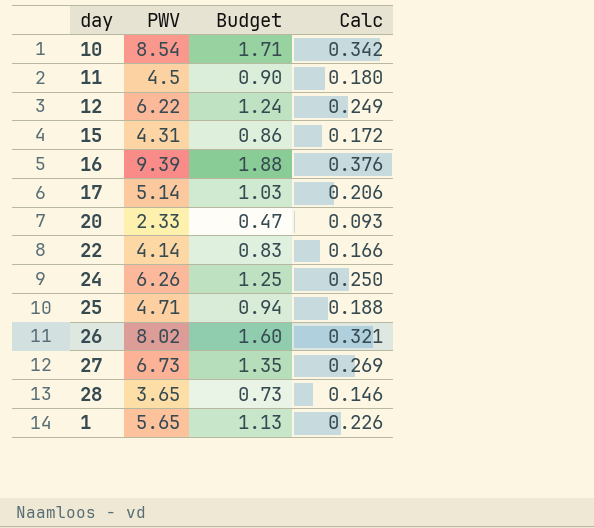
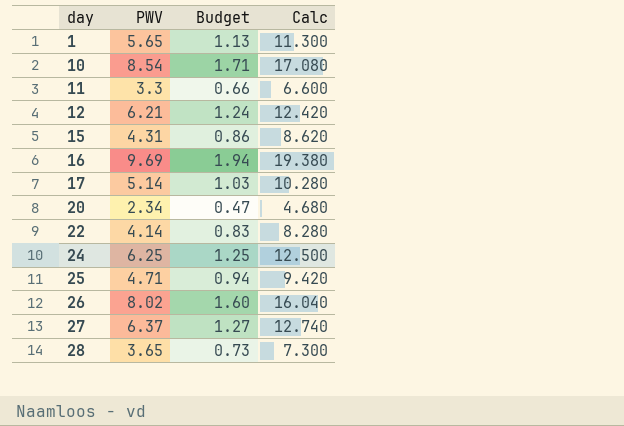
row order: none -> day ascending
column Calc | formula: [PWV] * 0.04 -> [PWV] * 2
11 | PWV: 4.5 -> 3.3
11 | Budget: 0.90 -> 0.66
12 | PWV: 6.22 -> 6.21
16 | PWV: 9.39 -> 9.69
16 | Budget: 1.88 -> 1.94
20 | PWV: 2.33 -> 2.34
24 | PWV: 6.26 -> 6.25
27 | PWV: 6.73 -> 6.37
27 | Budget: 1.35 -> 1.27

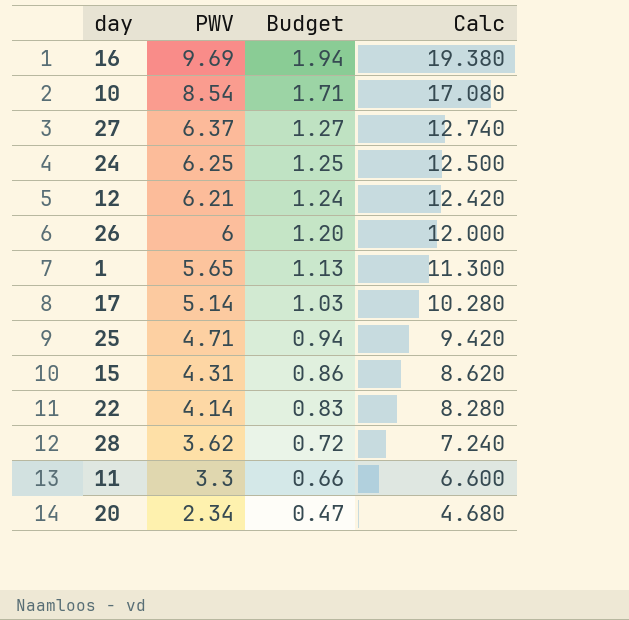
row order: day ascending -> PWV descending
26 | PWV: 8.02 -> 6
26 | Budget: 1.60 -> 1.20
26 | Calc: 16.040 -> 12.000
28 | PWV: 3.65 -> 3.62
28 | Budget: 0.73 -> 0.72
28 | Calc: 7.300 -> 7.240

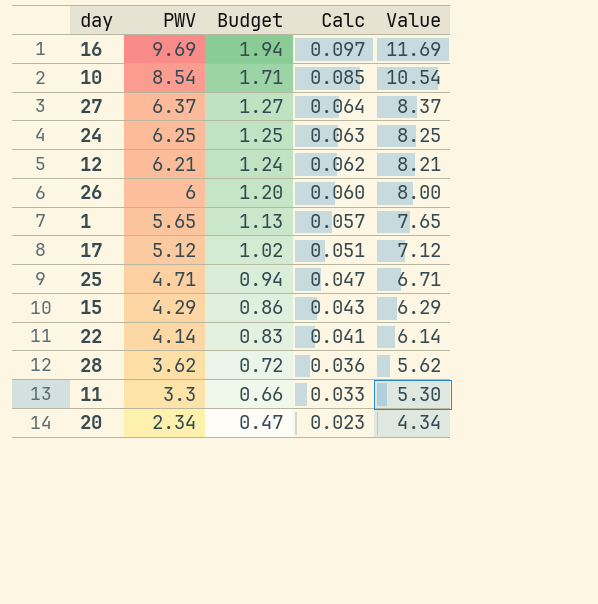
column Calc | formula: [PWV] * 2 -> [PWV] * 0.01
column Value | formula: none -> [PWV] + 2
17 | PWV: 5.14 -> 5.12
17 | Budget: 1.03 -> 1.02
15 | PWV: 4.31 -> 4.29

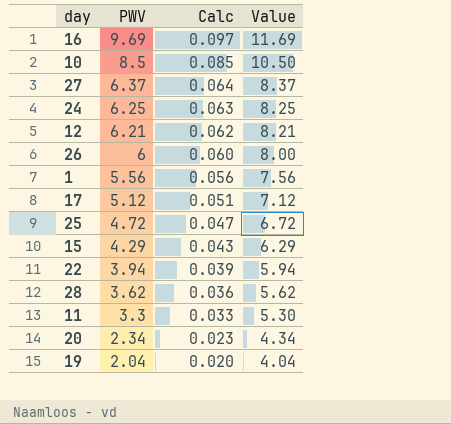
column Budget | formula: [PWV] * 0.2 -> none
10 | PWV: 8.54 -> 8.5
10 | Value: 10.54 -> 10.50
1 | PWV: 5.65 -> 5.56
1 | Calc: 0.057 -> 0.056
1 | Value: 7.65 -> 7.56
25 | PWV: 4.71 -> 4.72
25 | Value: 6.71 -> 6.72
22 | PWV: 4.14 -> 3.94
22 | Calc: 0.041 -> 0.039
22 | Value: 6.14 -> 5.94
row 19: none -> 2.04 | 0.020 | 4.04

